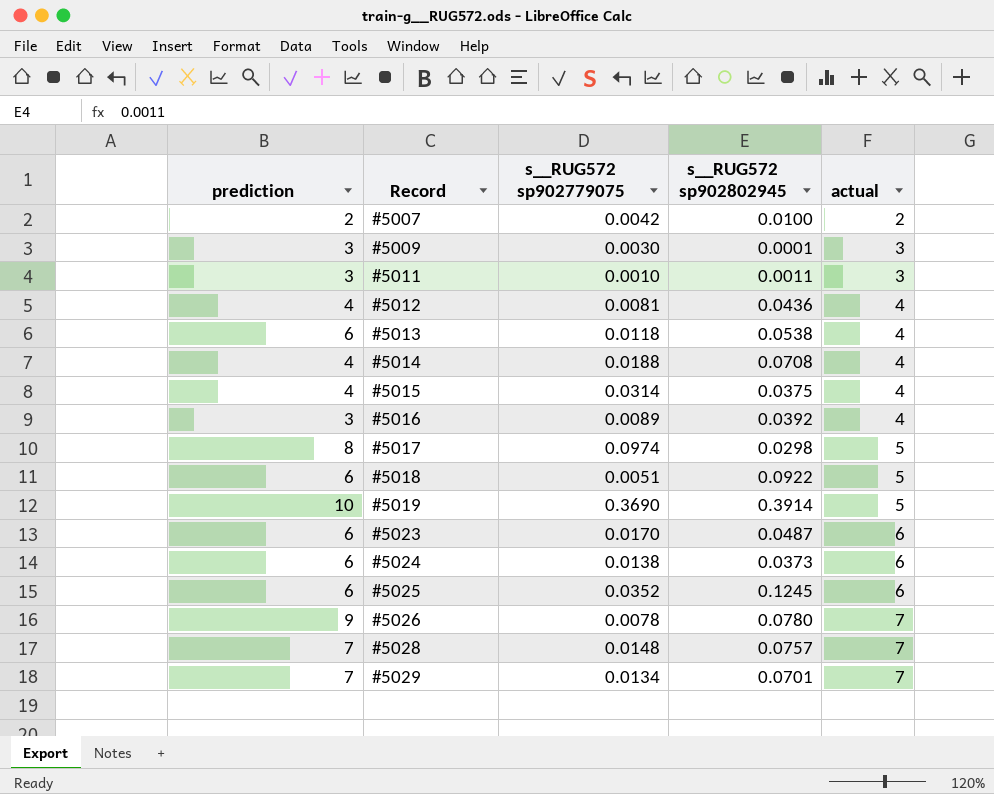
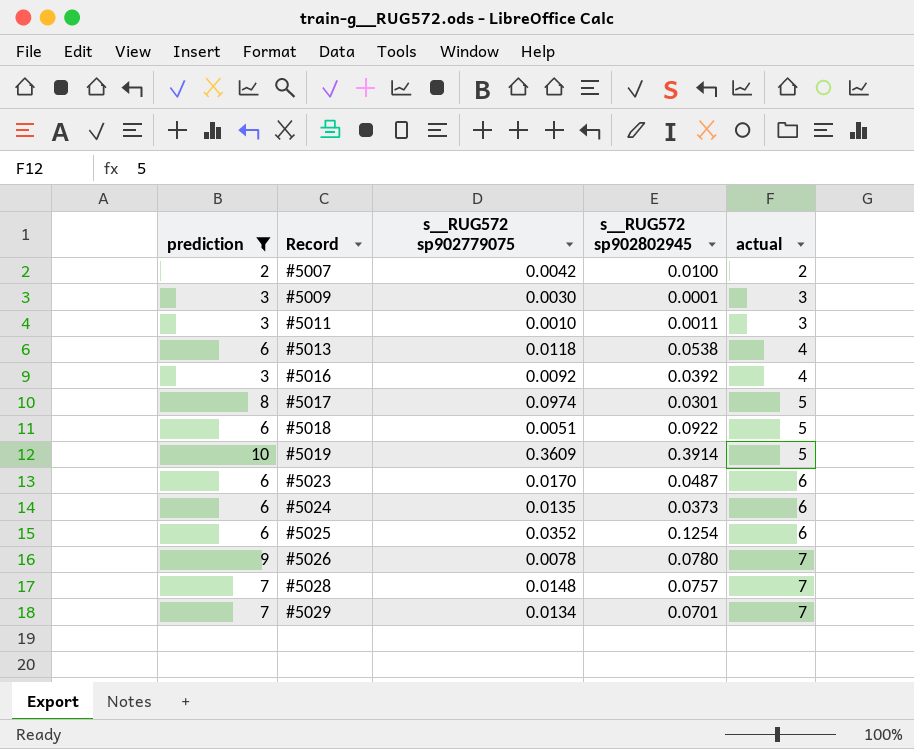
filter: none -> prediction != 4
#5016 | s__RUG572 sp902779075: 0.0089 -> 0.0092
#5017 | s__RUG572 sp902802945: 0.0298 -> 0.0301
#5019 | s__RUG572 sp902779075: 0.3690 -> 0.3609
#5024 | s__RUG572 sp902779075: 0.0138 -> 0.0135
#5025 | s__RUG572 sp902802945: 0.1245 -> 0.1254

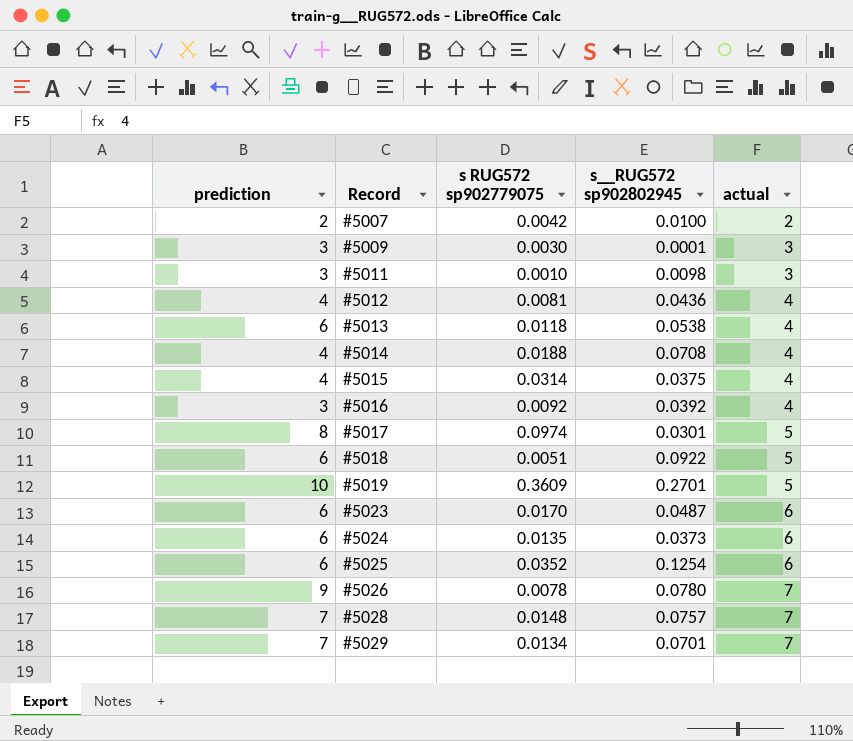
filter: prediction != 4 -> none
column name: s__RUG572 sp902779075 -> s RUG572 sp902779075
#5011 | s__RUG572 sp902802945: 0.0011 -> 0.0098
#5019 | s__RUG572 sp902802945: 0.3914 -> 0.2701

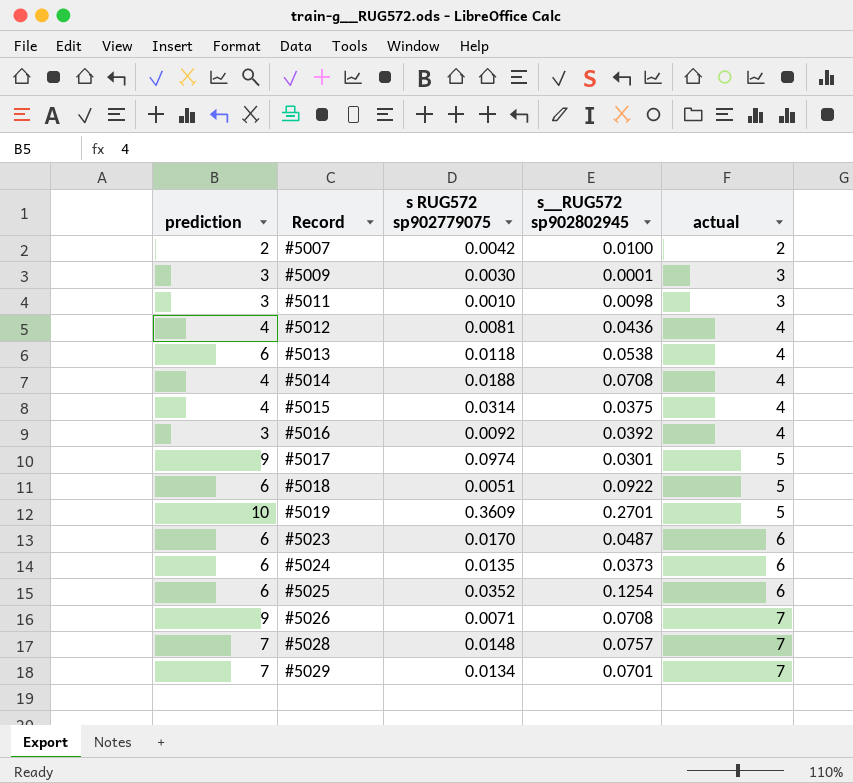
#5017 | prediction: 8 -> 9
#5026 | s RUG572 sp902779075: 0.0078 -> 0.0071
#5026 | s__RUG572 sp902802945: 0.0780 -> 0.0708

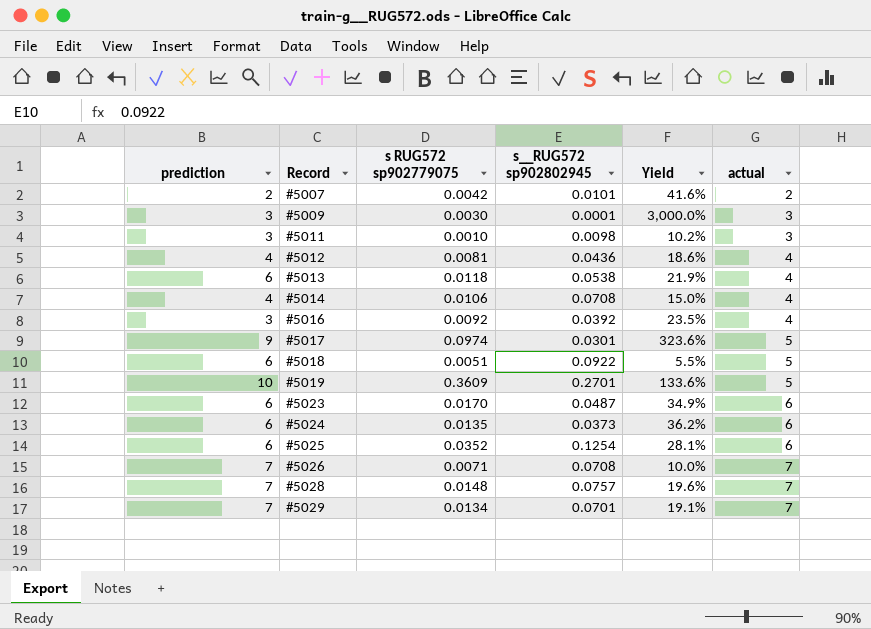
column Yield | formula: none -> [s RUG572 sp902779075] / [s__RUG572 sp902802945]
row #5015: 4 | 0.0314 | 0.0375 | 4 -> none
#5007 | s__RUG572 sp902802945: 0.0100 -> 0.0101
#5014 | s RUG572 sp902779075: 0.0188 -> 0.0106
#5026 | prediction: 9 -> 7

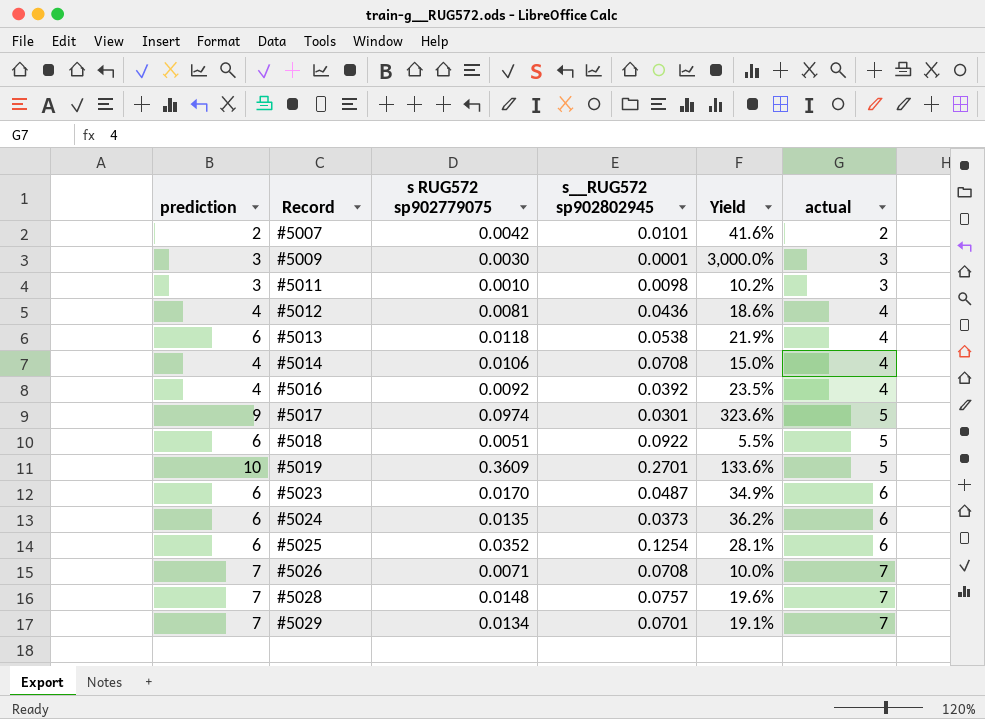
#5016 | prediction: 3 -> 4

